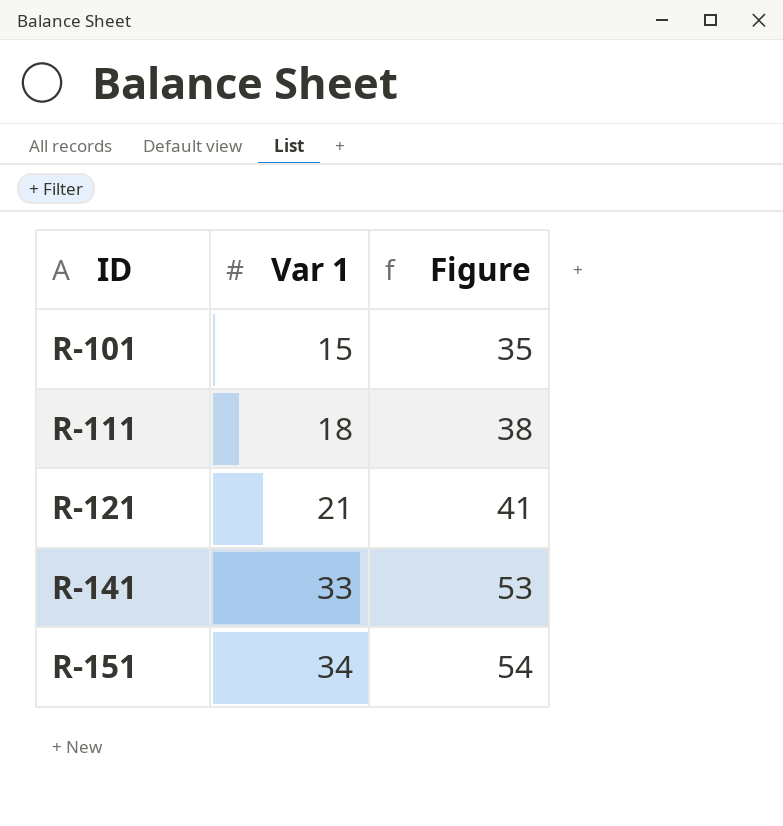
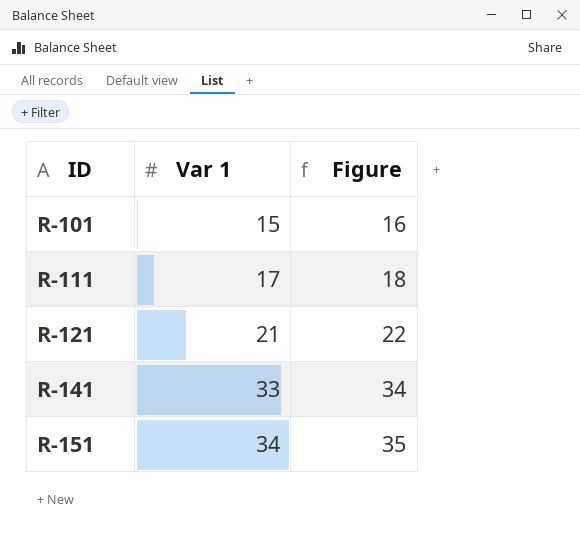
column Figure | formula: [Var 1] + 20 -> [Var 1] + 1
R-111 | Var 1: 18 -> 17

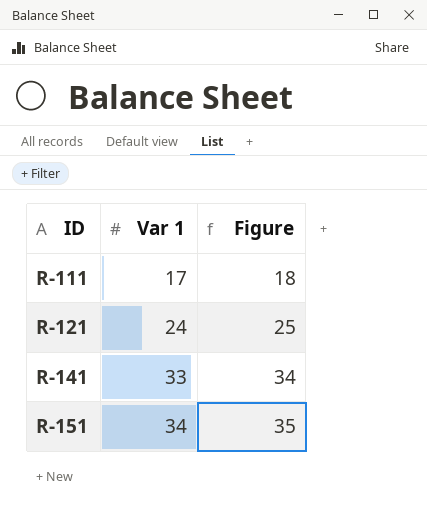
row R-101: 15 | 16 -> none
R-121 | Var 1: 21 -> 24
R-121 | Figure: 22 -> 25

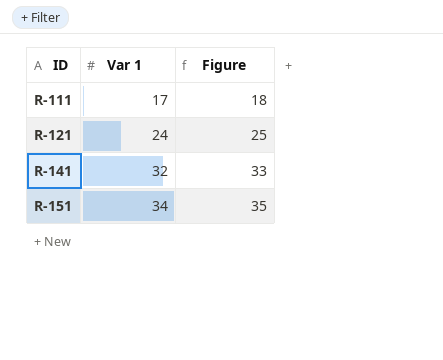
R-141 | Var 1: 33 -> 32
R-141 | Figure: 34 -> 33

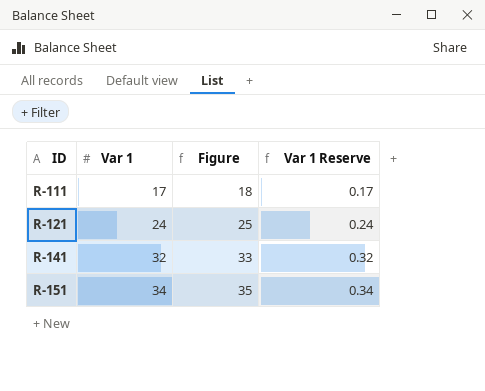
column Var 1 Reserve | formula: none -> [Var 1] * 0.01

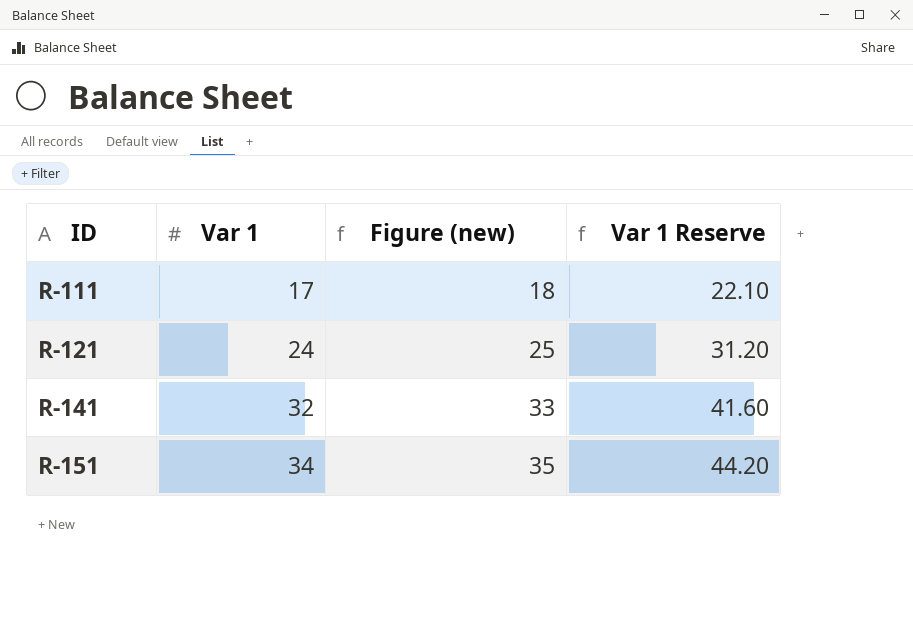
column name: Figure -> Figure (new)
column Var 1 Reserve | formula: [Var 1] * 0.01 -> [Var 1] * 1.3

